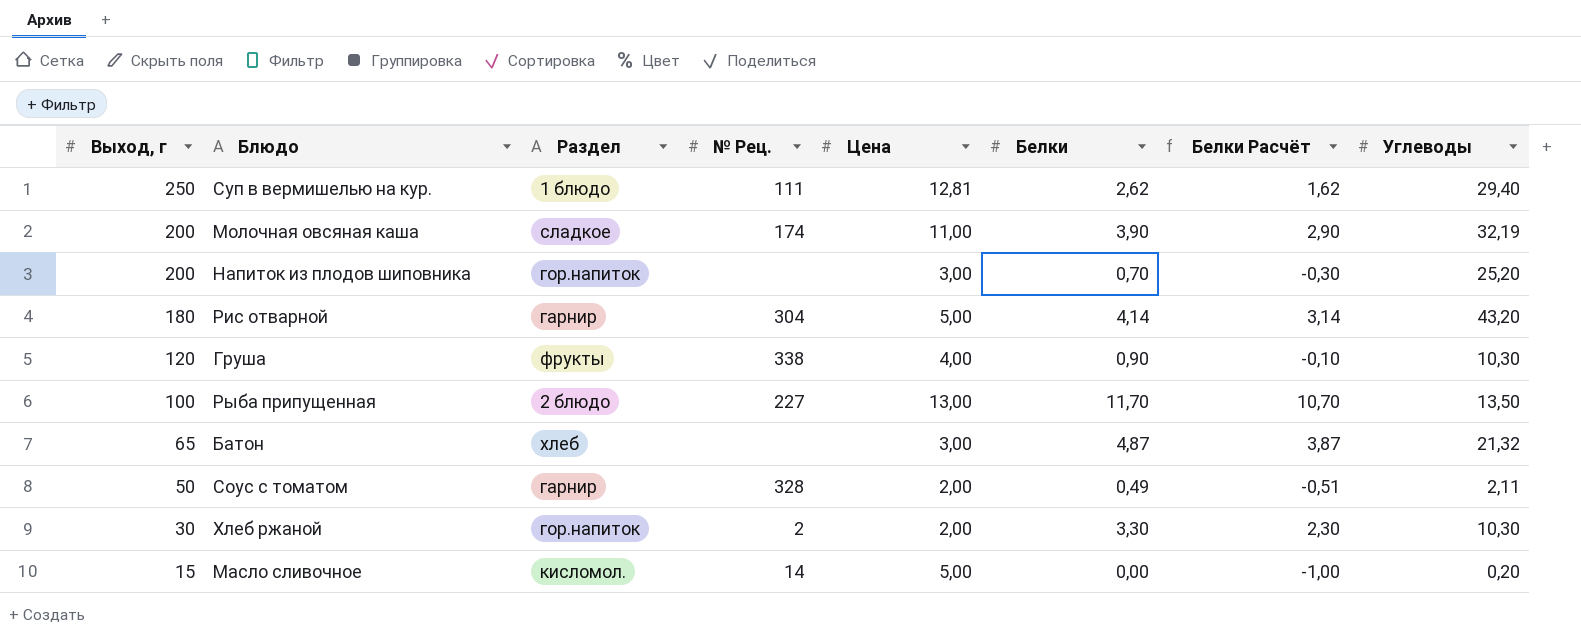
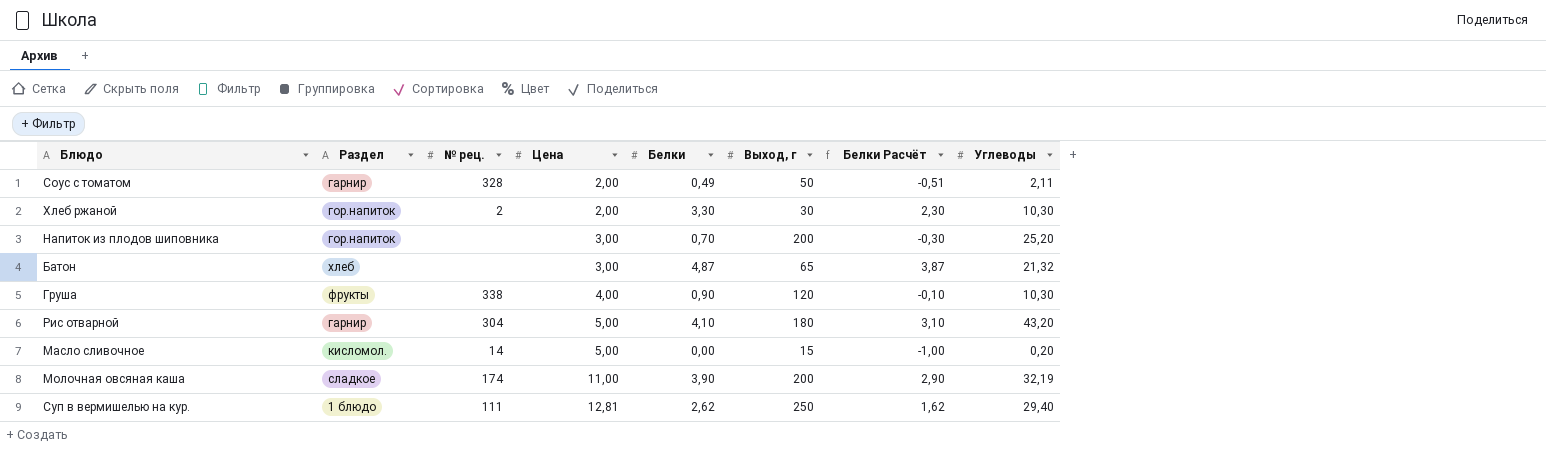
row order: Выход, г descending -> Цена ascending
column name: № Рец. -> № рец.
column Выход, г | position: 1 -> 6
row Рыба припущенная: 100 | 2 блюдо | 227 | 13,00 | 11,70 | 10,70 | 13,50 -> none
Рис отварной | Белки: 4,14 -> 4,10
Рис отварной | Белки Расчёт: 3,14 -> 3,10

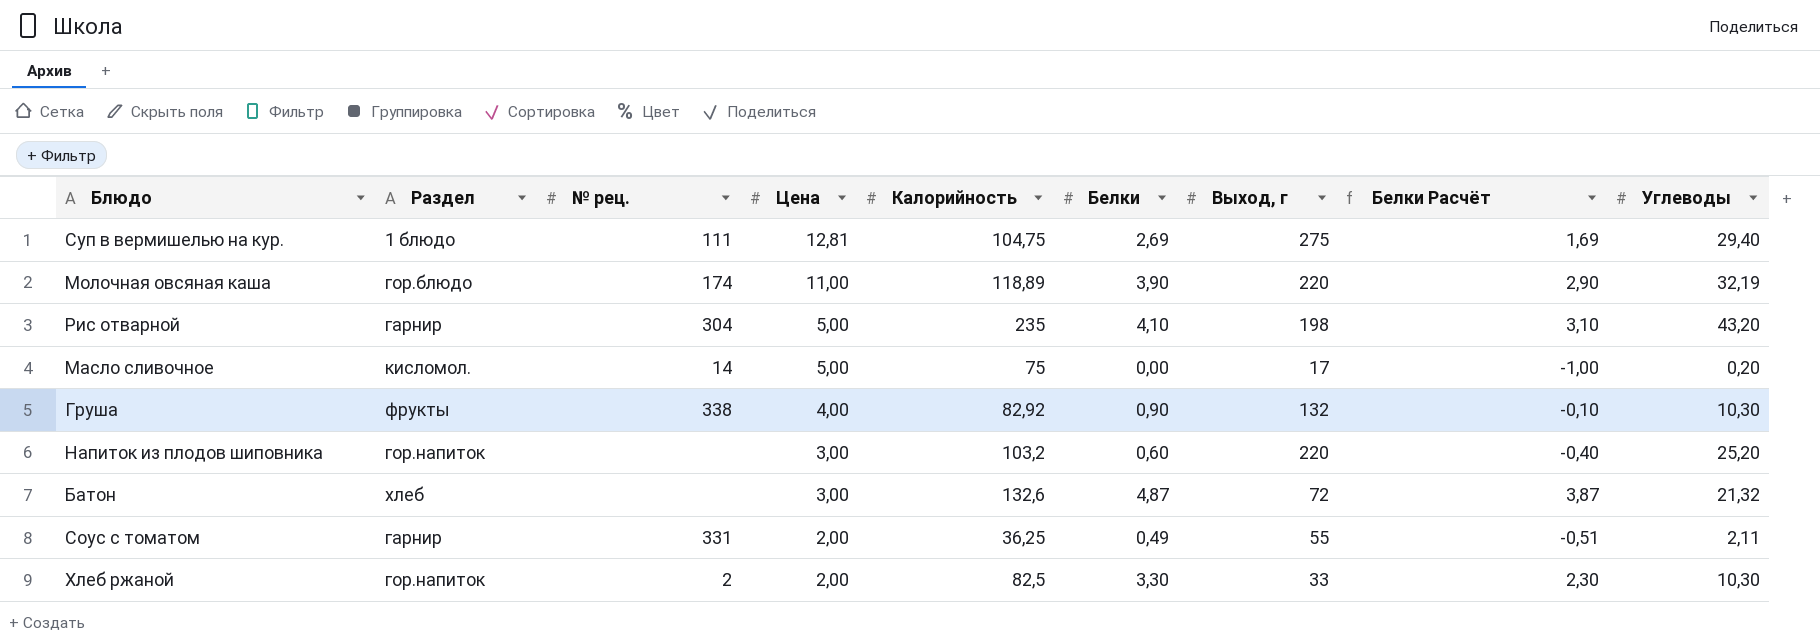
row order: Цена ascending -> Цена descending
column Калорийность | position: none -> 5
Суп в вермишелью на кур. | Белки: 2,62 -> 2,69
Суп в вермишелью на кур. | Выход, г: 250 -> 275
Суп в вермишелью на кур. | Белки Расчёт: 1,62 -> 1,69
Молочная овсяная каша | Раздел: сладкое -> гор.блюдо
Молочная овсяная каша | Выход, г: 200 -> 220
Рис отварной | Выход, г: 180 -> 198
Масло сливочное | Выход, г: 15 -> 17
Груша | Выход, г: 120 -> 132
Напиток из плодов шиповника | Белки: 0,70 -> 0,60
Напиток из плодов шиповника | Выход, г: 200 -> 220
Напиток из плодов шиповника | Белки Расчёт: -0,30 -> -0,40
Батон | Выход, г: 65 -> 72
Соус с томатом | № рец.: 328 -> 331
Соус с томатом | Выход, г: 50 -> 55
Хлеб ржаной | Выход, г: 30 -> 33

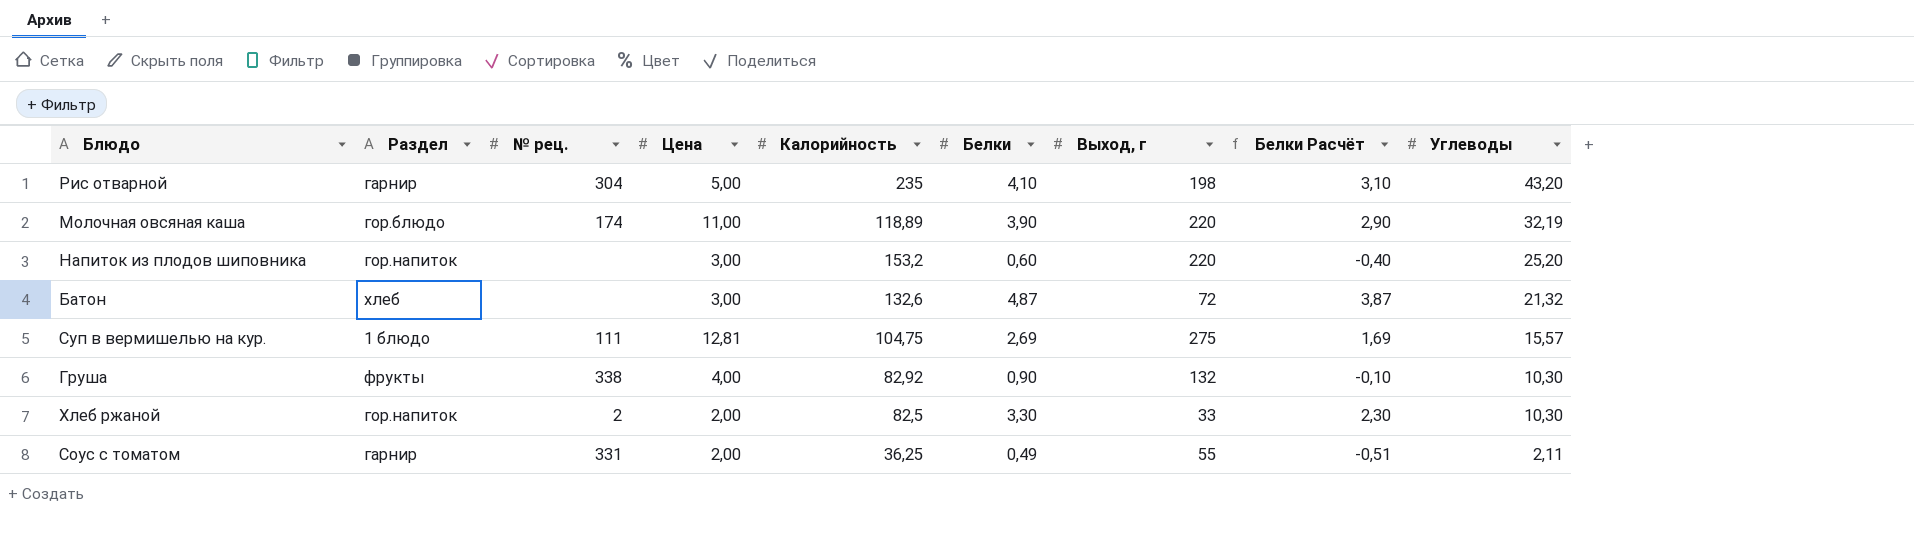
row order: Цена descending -> Углеводы descending
row Масло сливочное: кисломол. | 14 | 5,00 | 75 | 0,00 | 17 | -1,00 | 0,20 -> none
Напиток из плодов шиповника | Калорийность: 103,2 -> 153,2
Суп в вермишелью на кур. | Углеводы: 29,40 -> 15,57

